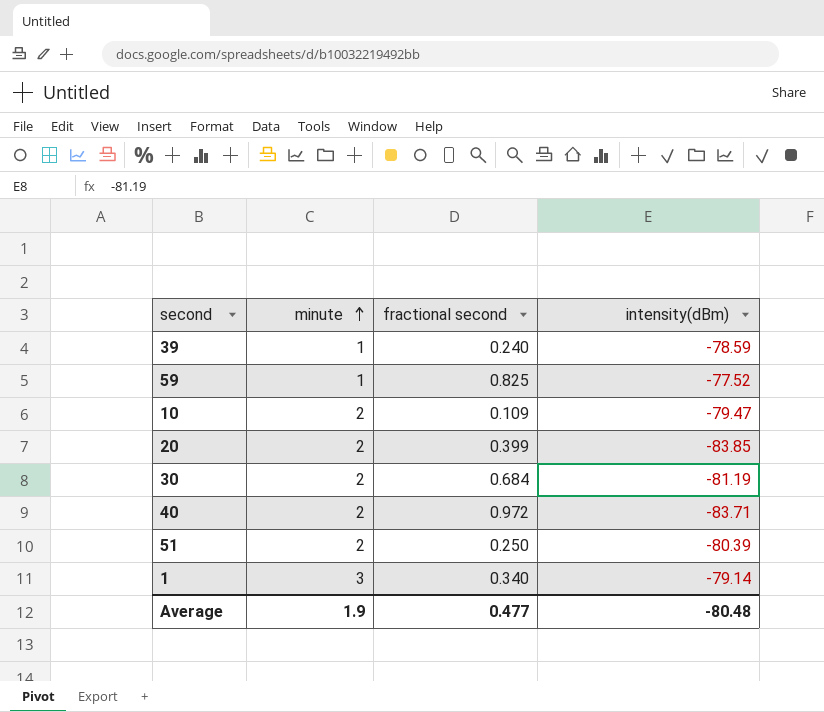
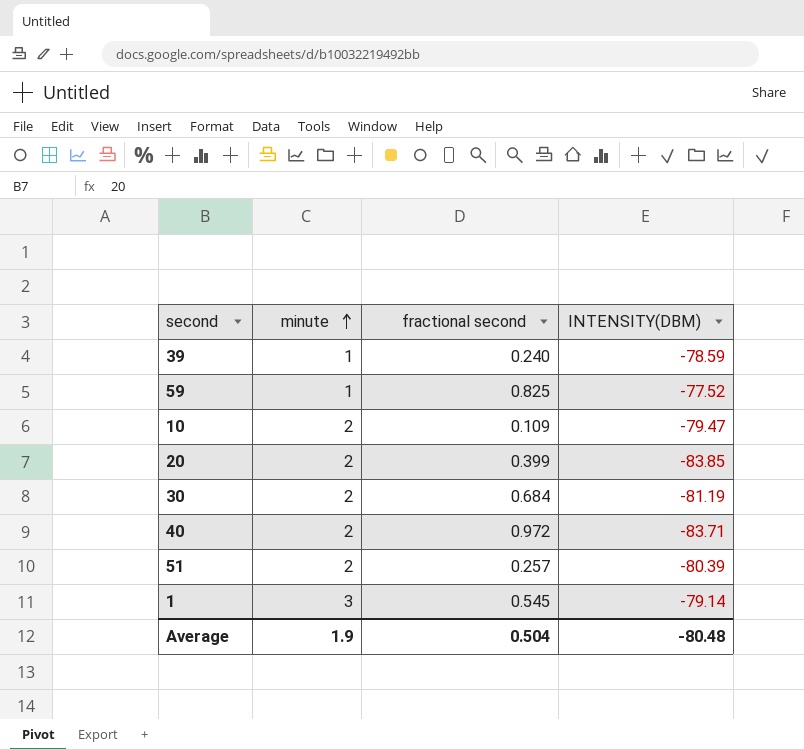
column name: intensity(dBm) -> INTENSITY(DBM)
51 | fractional second: 0.250 -> 0.257
1 | fractional second: 0.340 -> 0.545
Average | fractional second: 0.477 -> 0.504

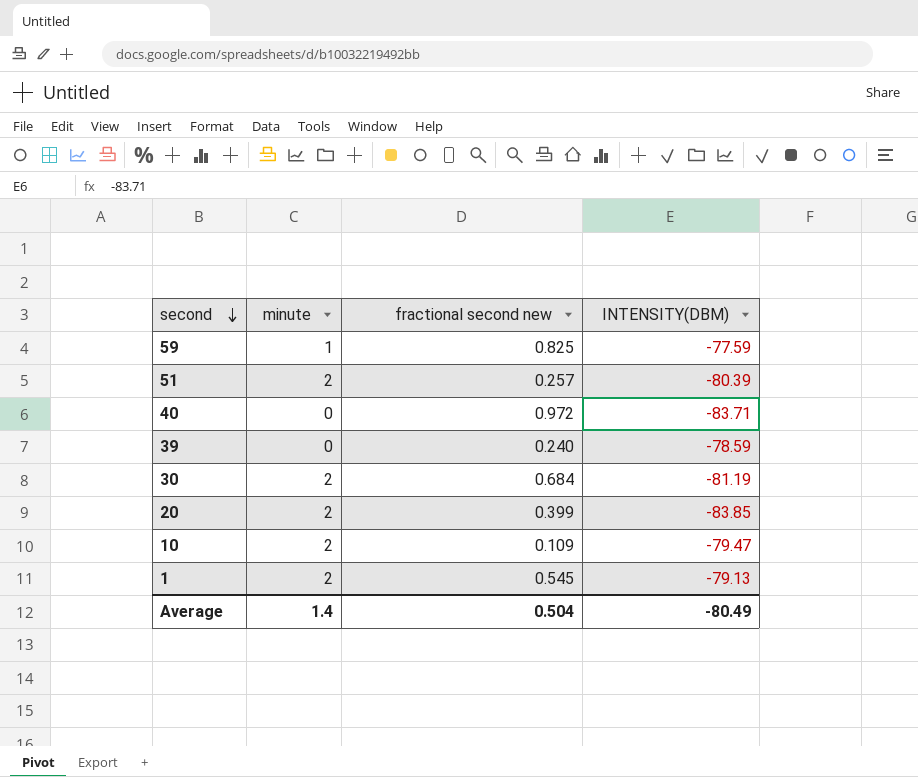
row order: minute ascending -> second descending
column name: fractional second -> fractional second new
59 | INTENSITY(DBM): -77.52 -> -77.59
40 | minute: 2 -> 0
39 | minute: 1 -> 0
1 | minute: 3 -> 2
1 | INTENSITY(DBM): -79.14 -> -79.13
Average | minute: 1.9 -> 1.4
Average | INTENSITY(DBM): -80.48 -> -80.49

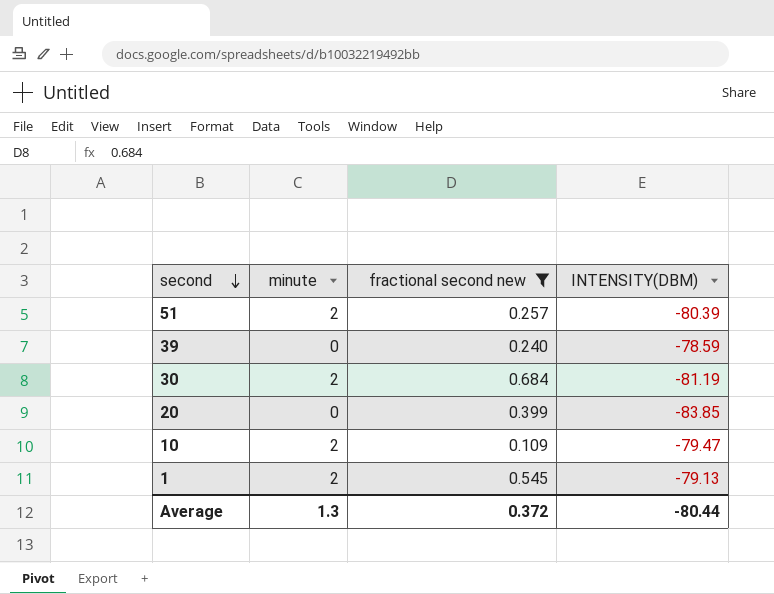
filter: none -> fractional second new <= 0.684
20 | minute: 2 -> 0
Average | minute: 1.4 -> 1.3
Average | fractional second new: 0.504 -> 0.372
Average | INTENSITY(DBM): -80.49 -> -80.44

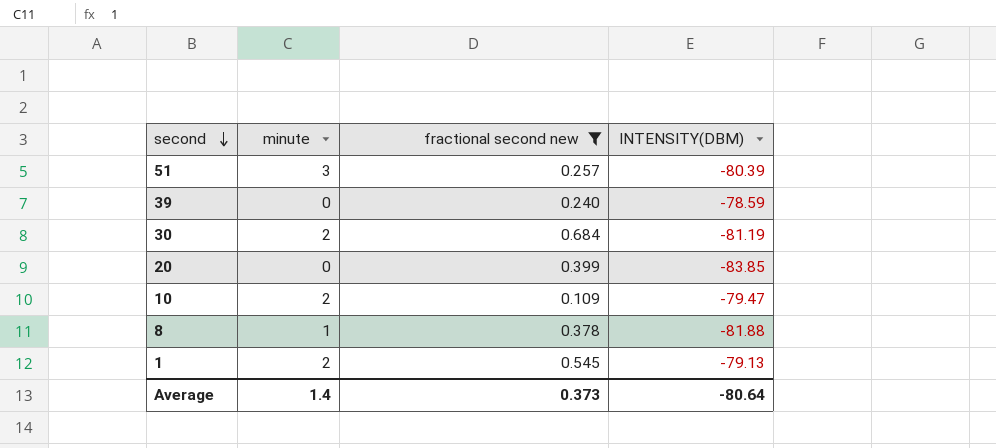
51 | minute: 2 -> 3
row 8: none -> 1 | 0.378 | -81.88
Average | minute: 1.3 -> 1.4
Average | fractional second new: 0.372 -> 0.373
Average | INTENSITY(DBM): -80.44 -> -80.64

